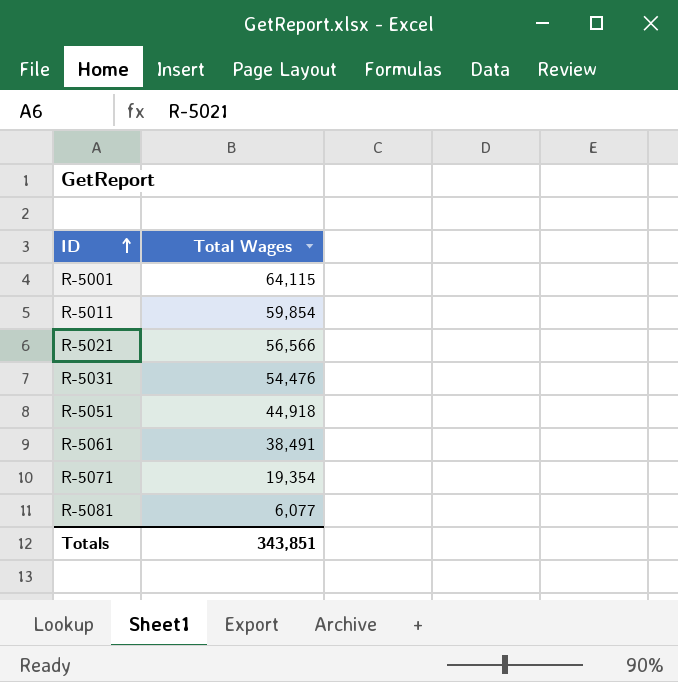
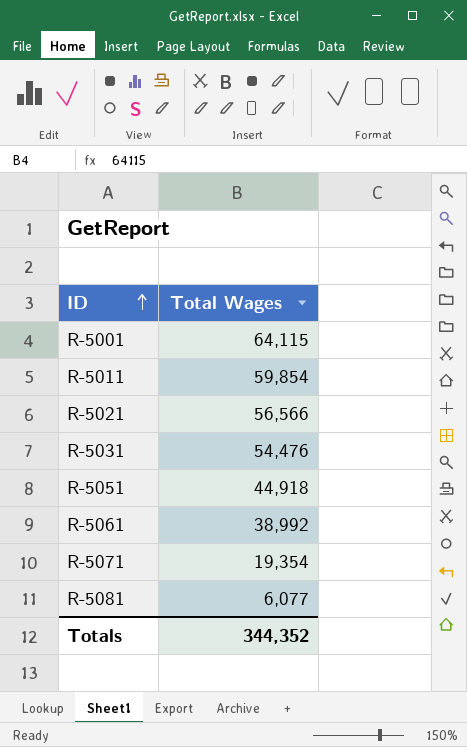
R-5061 | Total Wages: 38,491 -> 38,992
Totals | Total Wages: 343,851 -> 344,352

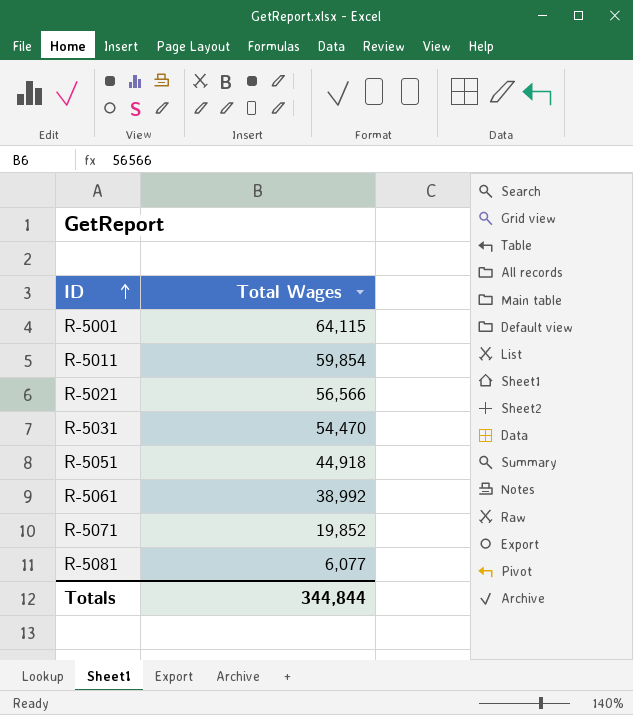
R-5031 | Total Wages: 54,476 -> 54,470
R-5071 | Total Wages: 19,354 -> 19,852
Totals | Total Wages: 344,352 -> 344,844

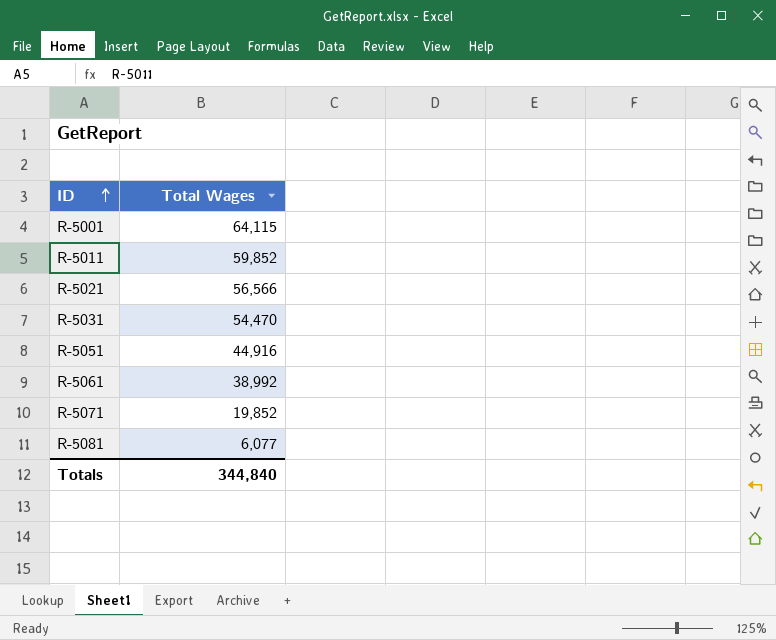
R-5011 | Total Wages: 59,854 -> 59,852
R-5051 | Total Wages: 44,918 -> 44,916
Totals | Total Wages: 344,844 -> 344,840

